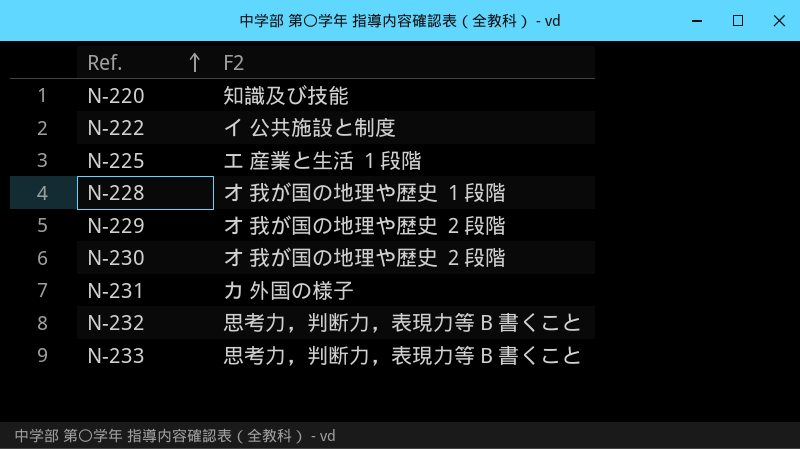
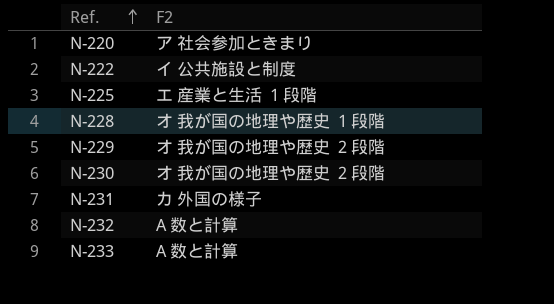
N-220 | F2: 知識及び技能 -> ア 社会参加ときまり
N-232 | F2: 思考力，判断力，表現力等 B 書くこと -> A 数と計算
N-233 | F2: 思考力，判断力，表現力等 B 書くこと -> A 数と計算

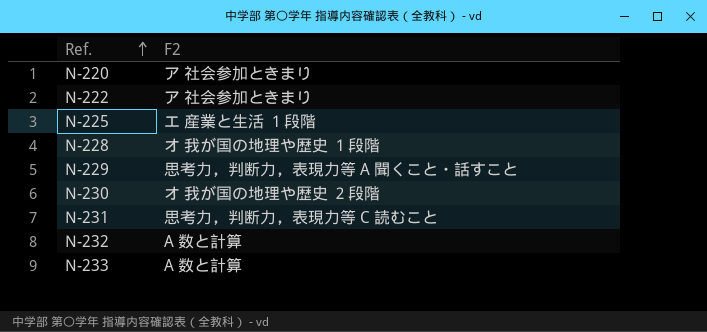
N-222 | F2: イ 公共施設と制度 -> ア 社会参加ときまり
N-229 | F2: オ 我が国の地理や歴史 ２段階 -> 思考力，判断力，表現力等 A 聞くこと・話すこと
N-231 | F2: カ 外国の様子 -> 思考力，判断力，表現力等 C 読むこと

